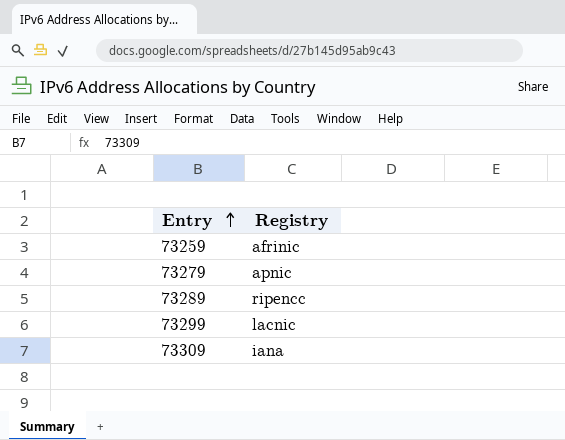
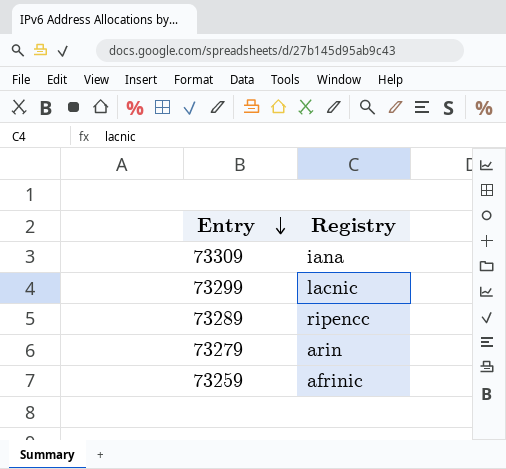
row order: Entry ascending -> Entry descending
73279 | Registry: apnic -> arin

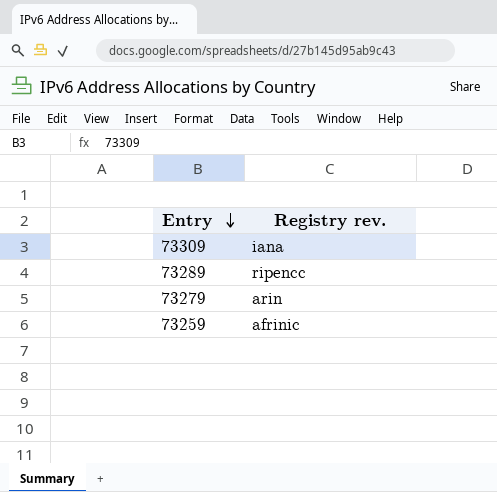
column name: Registry -> Registry rev.
row 73299: lacnic -> none

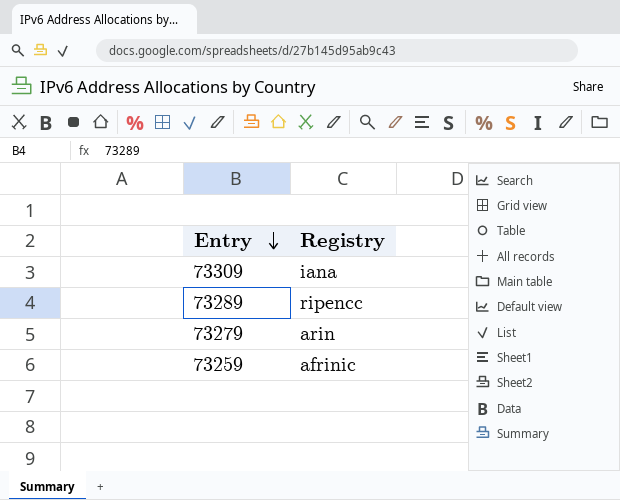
column name: Registry rev. -> Registry

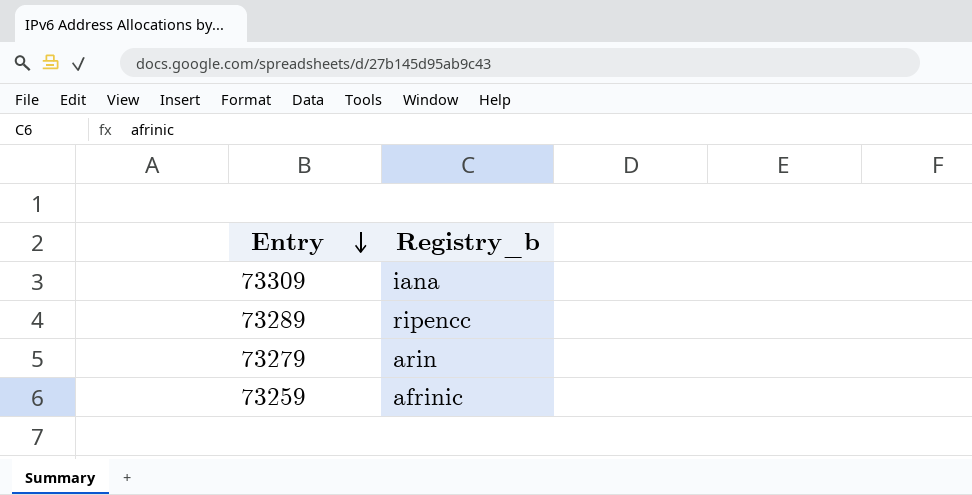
column name: Registry -> Registry_b

